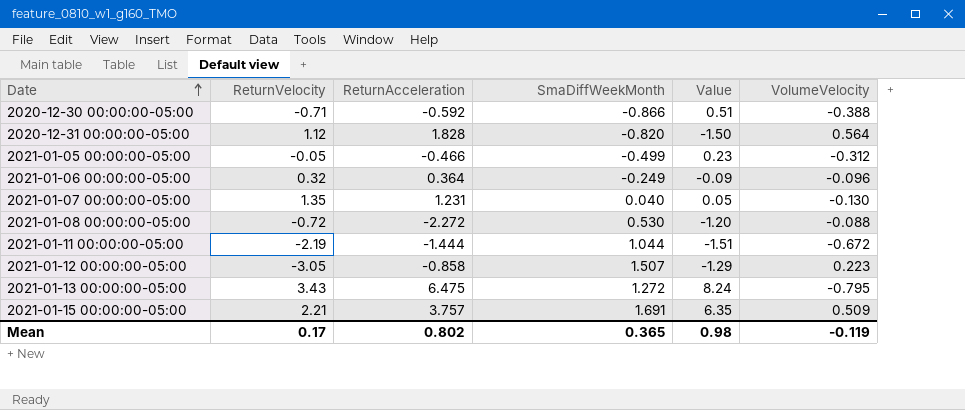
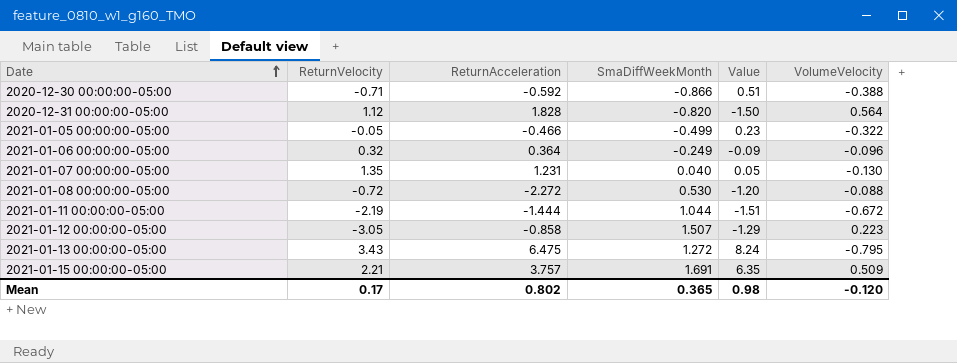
2021-01-05 00:00:00-05:00 | VolumeVelocity: -0.312 -> -0.322
Mean | VolumeVelocity: -0.119 -> -0.120

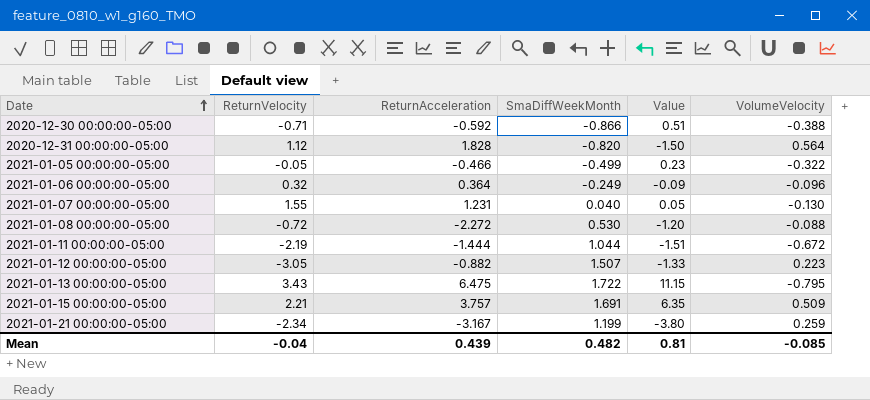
2021-01-07 00:00:00-05:00 | ReturnVelocity: 1.35 -> 1.55
2021-01-12 00:00:00-05:00 | ReturnAcceleration: -0.858 -> -0.882
2021-01-12 00:00:00-05:00 | Value: -1.29 -> -1.33
2021-01-13 00:00:00-05:00 | SmaDiffWeekMonth: 1.272 -> 1.722
2021-01-13 00:00:00-05:00 | Value: 8.24 -> 11.15
row 2021-01-21 00:00:00-05:00: none -> -2.34 | -3.167 | 1.199 | -3.80 | 0.259
Mean | ReturnVelocity: 0.17 -> -0.04
Mean | ReturnAcceleration: 0.802 -> 0.439
Mean | SmaDiffWeekMonth: 0.365 -> 0.482
Mean | Value: 0.98 -> 0.81
Mean | VolumeVelocity: -0.120 -> -0.085

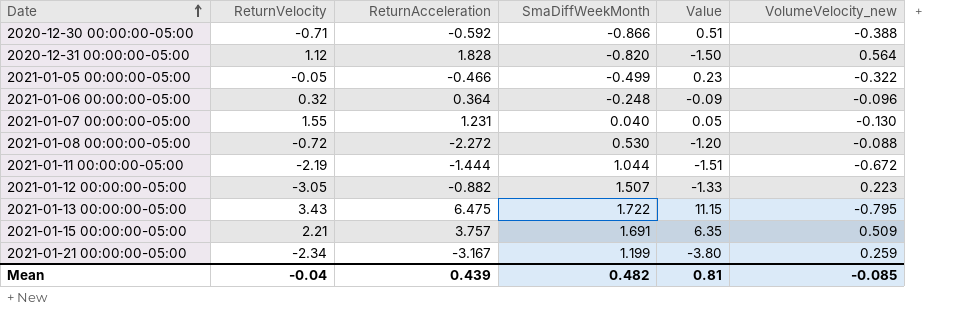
column name: VolumeVelocity -> VolumeVelocity_new
2021-01-06 00:00:00-05:00 | SmaDiffWeekMonth: -0.249 -> -0.248

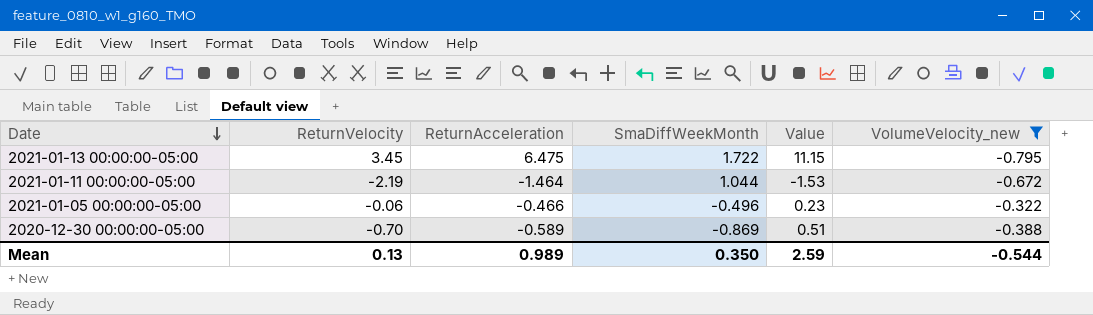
filter: none -> VolumeVelocity_new <= -0.322
row order: Date ascending -> Date descending
2021-01-13 00:00:00-05:00 | ReturnVelocity: 3.43 -> 3.45
2021-01-11 00:00:00-05:00 | ReturnAcceleration: -1.444 -> -1.464
2021-01-11 00:00:00-05:00 | Value: -1.51 -> -1.53
2021-01-05 00:00:00-05:00 | ReturnVelocity: -0.05 -> -0.06
2021-01-05 00:00:00-05:00 | SmaDiffWeekMonth: -0.499 -> -0.496
2020-12-30 00:00:00-05:00 | ReturnVelocity: -0.71 -> -0.70
2020-12-30 00:00:00-05:00 | ReturnAcceleration: -0.592 -> -0.589
2020-12-30 00:00:00-05:00 | SmaDiffWeekMonth: -0.866 -> -0.869
Mean | ReturnVelocity: -0.04 -> 0.13
Mean | ReturnAcceleration: 0.439 -> 0.989
Mean | SmaDiffWeekMonth: 0.482 -> 0.350
Mean | Value: 0.81 -> 2.59
Mean | VolumeVelocity_new: -0.085 -> -0.544

